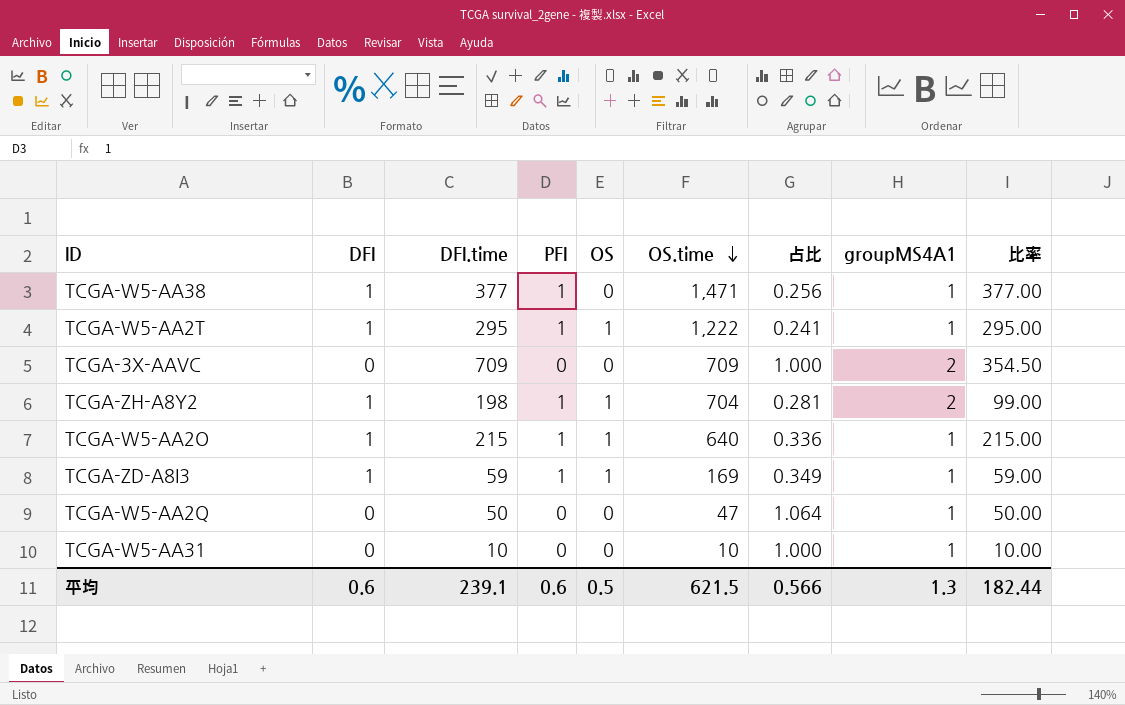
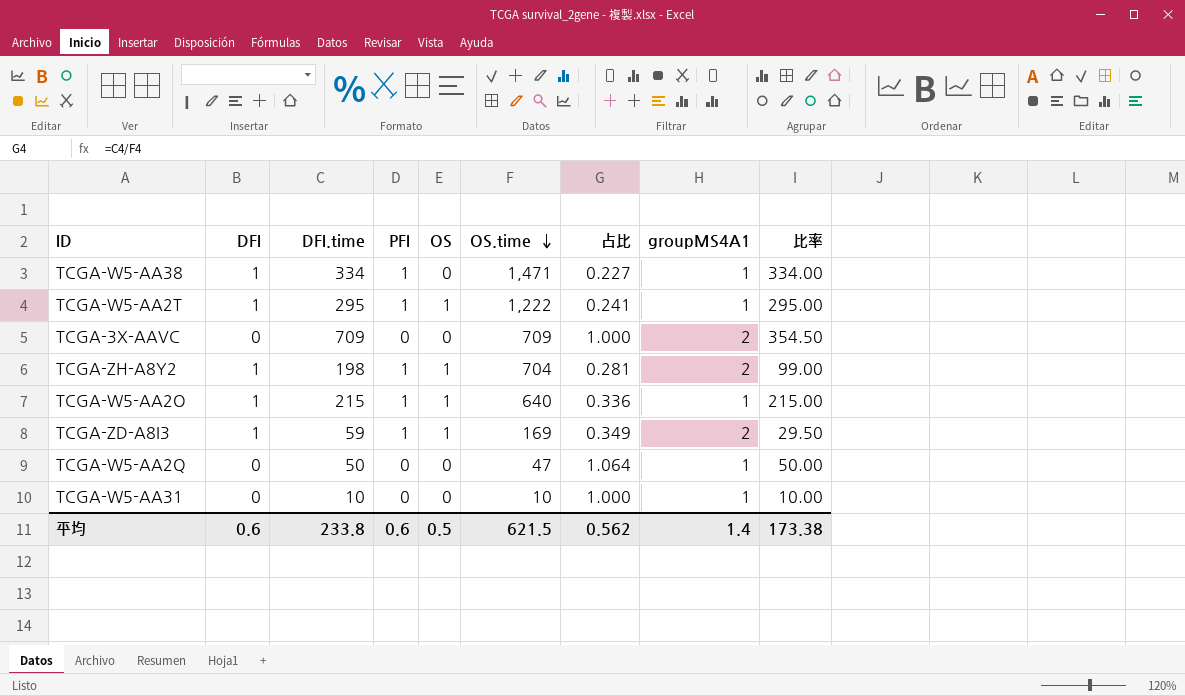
TCGA-W5-AA38 | DFI.time: 377 -> 334
TCGA-W5-AA38 | 占比: 0.256 -> 0.227
TCGA-W5-AA38 | 比率: 377.00 -> 334.00
TCGA-ZD-A8I3 | groupMS4A1: 1 -> 2
TCGA-ZD-A8I3 | 比率: 59.00 -> 29.50
平均 | DFI.time: 239.1 -> 233.8
平均 | 占比: 0.566 -> 0.562
平均 | groupMS4A1: 1.3 -> 1.4
平均 | 比率: 182.44 -> 173.38

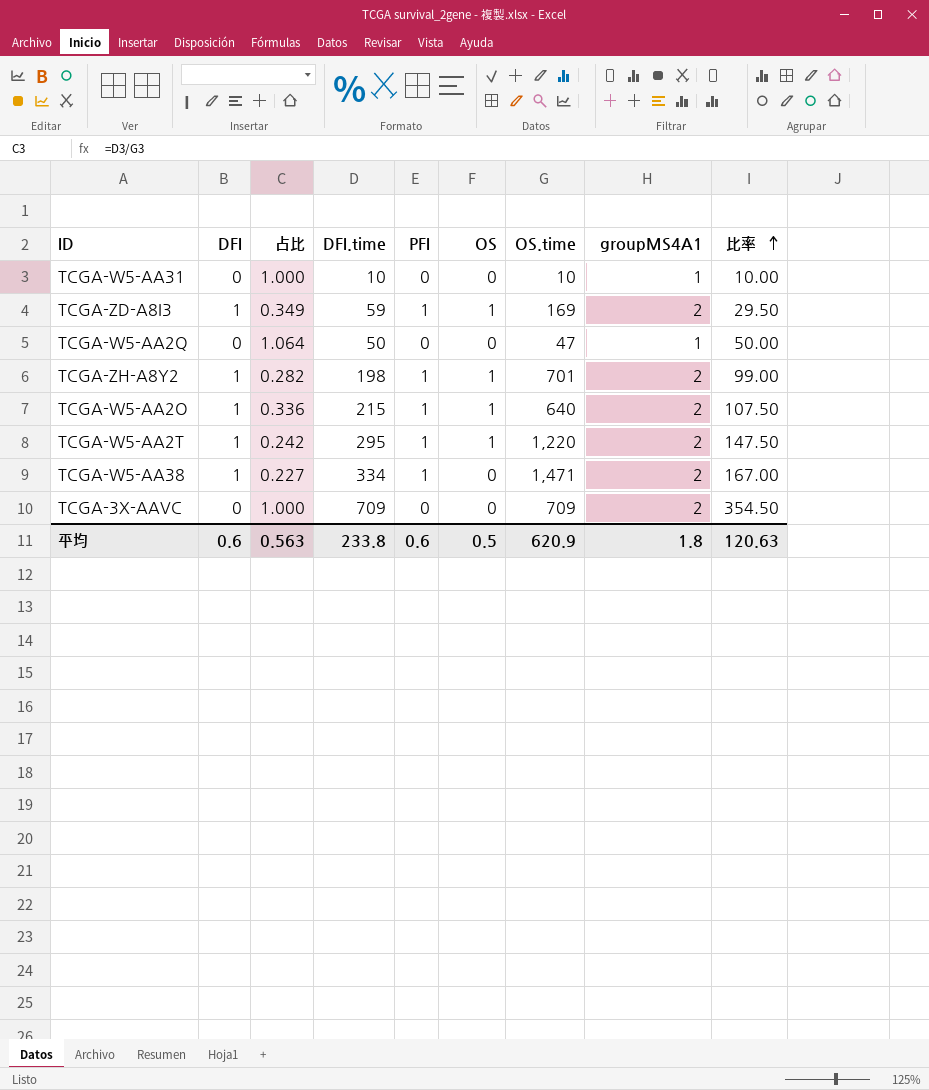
row order: OS.time descending -> 比率 ascending
column 占比 | position: 7 -> 3
TCGA-ZH-A8Y2 | 占比: 0.281 -> 0.282
TCGA-ZH-A8Y2 | OS.time: 704 -> 701
TCGA-W5-AA2O | groupMS4A1: 1 -> 2
TCGA-W5-AA2O | 比率: 215.00 -> 107.50
TCGA-W5-AA2T | 占比: 0.241 -> 0.242
TCGA-W5-AA2T | OS.time: 1,222 -> 1,220
TCGA-W5-AA2T | groupMS4A1: 1 -> 2
TCGA-W5-AA2T | 比率: 295.00 -> 147.50
TCGA-W5-AA38 | groupMS4A1: 1 -> 2
TCGA-W5-AA38 | 比率: 334.00 -> 167.00
平均 | 占比: 0.562 -> 0.563
平均 | OS.time: 621.5 -> 620.9
平均 | groupMS4A1: 1.4 -> 1.8
平均 | 比率: 173.38 -> 120.63

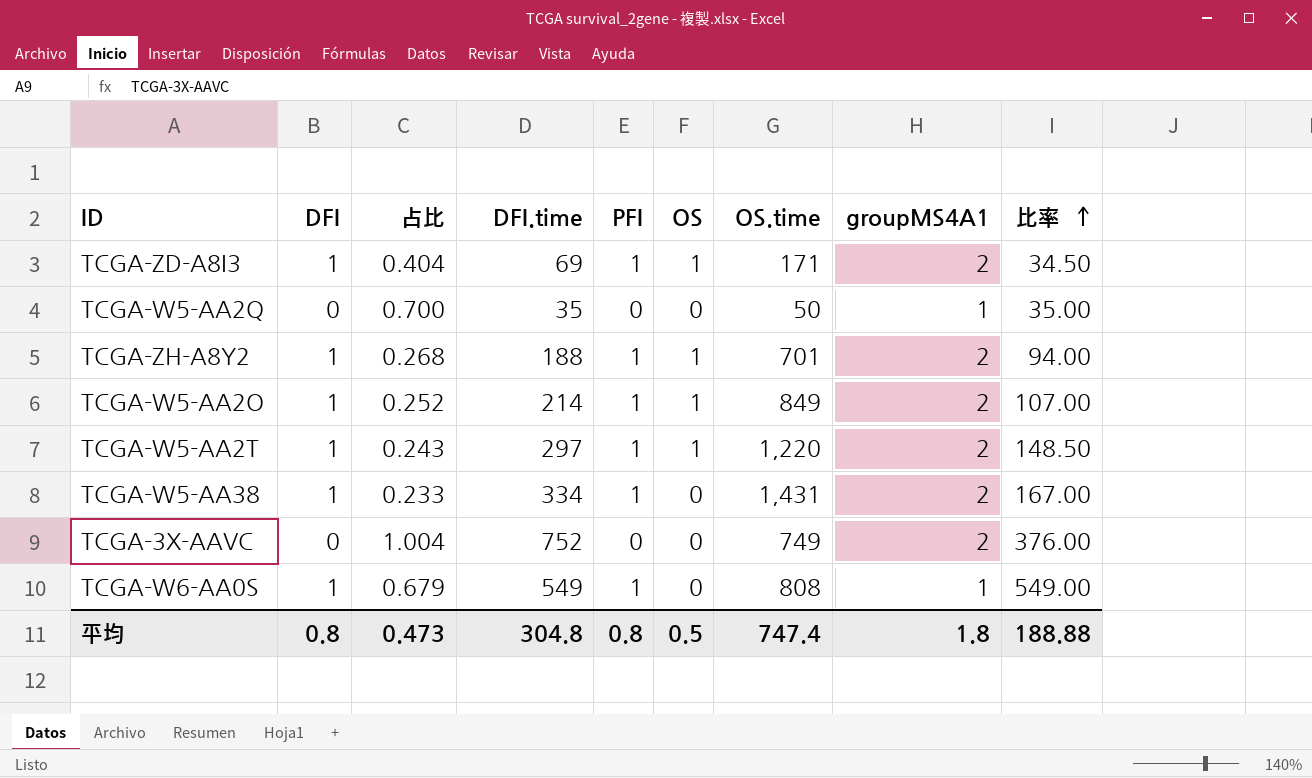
row TCGA-W5-AA31: 0 | 1.000 | 10 | 0 | 0 | 10 | 1 | 10.00 -> none
TCGA-ZD-A8I3 | 占比: 0.349 -> 0.404
TCGA-ZD-A8I3 | DFI.time: 59 -> 69
TCGA-ZD-A8I3 | OS.time: 169 -> 171
TCGA-ZD-A8I3 | 比率: 29.50 -> 34.50
TCGA-W5-AA2Q | 占比: 1.064 -> 0.700
TCGA-W5-AA2Q | DFI.time: 50 -> 35
TCGA-W5-AA2Q | OS.time: 47 -> 50
TCGA-W5-AA2Q | 比率: 50.00 -> 35.00
TCGA-ZH-A8Y2 | 占比: 0.282 -> 0.268
TCGA-ZH-A8Y2 | DFI.time: 198 -> 188
TCGA-ZH-A8Y2 | 比率: 99.00 -> 94.00
TCGA-W5-AA2O | 占比: 0.336 -> 0.252
TCGA-W5-AA2O | DFI.time: 215 -> 214
TCGA-W5-AA2O | OS.time: 640 -> 849
TCGA-W5-AA2O | 比率: 107.50 -> 107.00
TCGA-W5-AA2T | 占比: 0.242 -> 0.243
TCGA-W5-AA2T | DFI.time: 295 -> 297
TCGA-W5-AA2T | 比率: 147.50 -> 148.50
TCGA-W5-AA38 | 占比: 0.227 -> 0.233
TCGA-W5-AA38 | OS.time: 1,471 -> 1,431
TCGA-3X-AAVC | 占比: 1.000 -> 1.004
TCGA-3X-AAVC | DFI.time: 709 -> 752
TCGA-3X-AAVC | OS.time: 709 -> 749
TCGA-3X-AAVC | 比率: 354.50 -> 376.00
row TCGA-W6-AA0S: none -> 1 | 0.679 | 549 | 1 | 0 | 808 | 1 | 549.00
平均 | DFI: 0.6 -> 0.8
平均 | 占比: 0.563 -> 0.473
平均 | DFI.time: 233.8 -> 304.8
平均 | PFI: 0.6 -> 0.8
平均 | OS.time: 620.9 -> 747.4
平均 | 比率: 120.63 -> 188.88

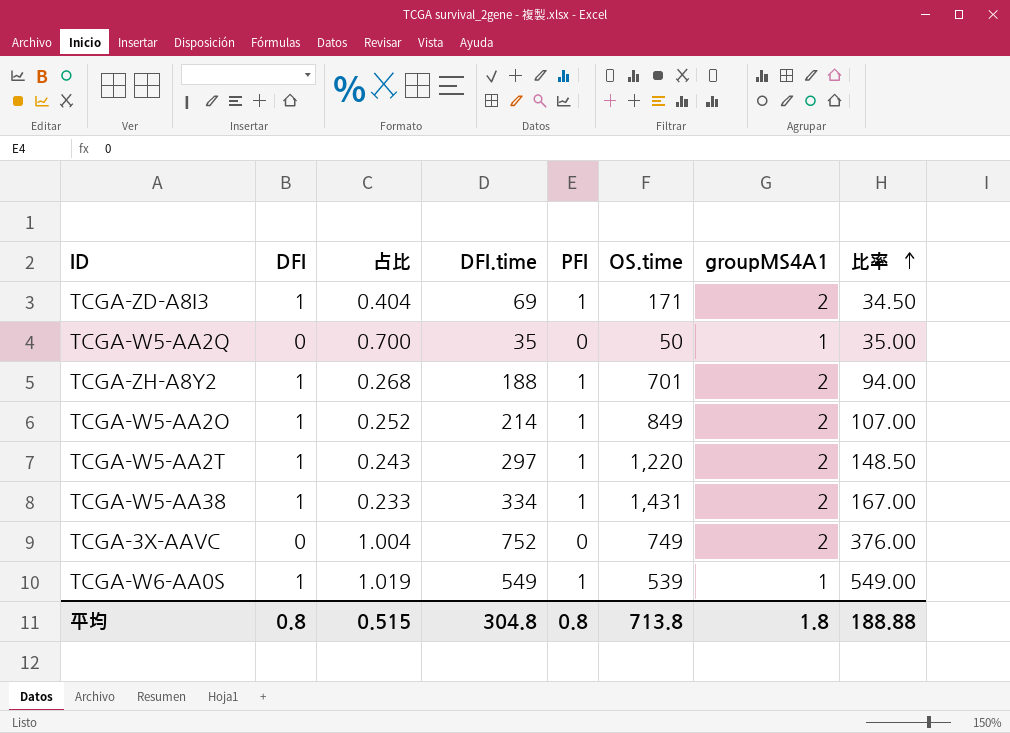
column OS | position: 6 -> none
TCGA-W6-AA0S | 占比: 0.679 -> 1.019
TCGA-W6-AA0S | OS.time: 808 -> 539
平均 | 占比: 0.473 -> 0.515
平均 | OS.time: 747.4 -> 713.8

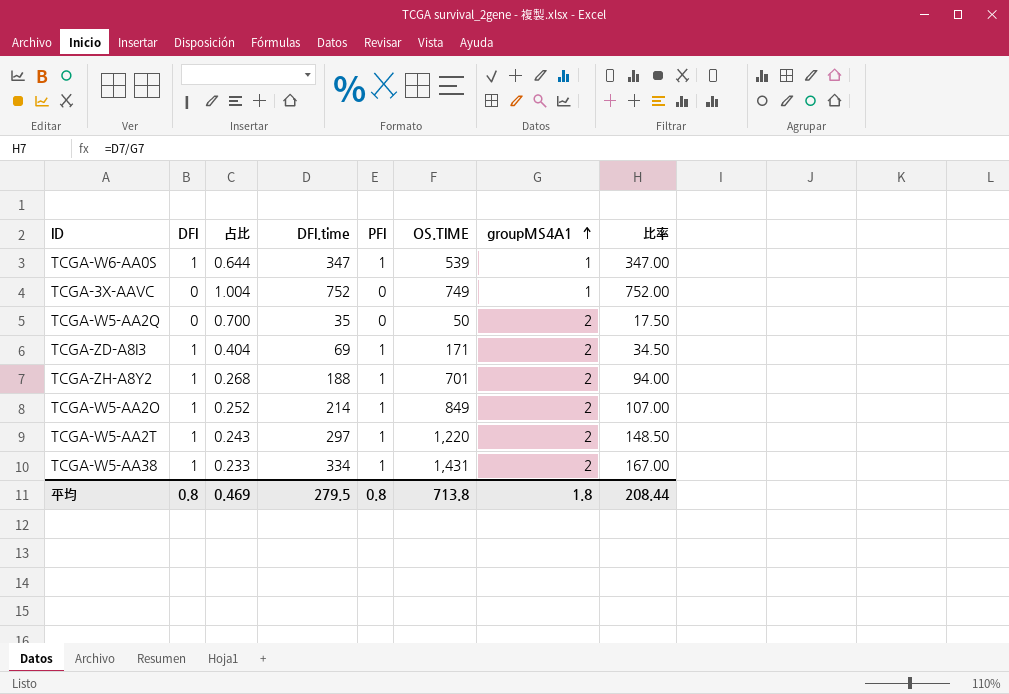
row order: 比率 ascending -> groupMS4A1 ascending
column name: OS.time -> OS.TIME
TCGA-W6-AA0S | 占比: 1.019 -> 0.644
TCGA-W6-AA0S | DFI.time: 549 -> 347
TCGA-W6-AA0S | 比率: 549.00 -> 347.00
TCGA-3X-AAVC | groupMS4A1: 2 -> 1
TCGA-3X-AAVC | 比率: 376.00 -> 752.00
TCGA-W5-AA2Q | groupMS4A1: 1 -> 2
TCGA-W5-AA2Q | 比率: 35.00 -> 17.50
平均 | 占比: 0.515 -> 0.469
平均 | DFI.time: 304.8 -> 279.5
平均 | 比率: 188.88 -> 208.44

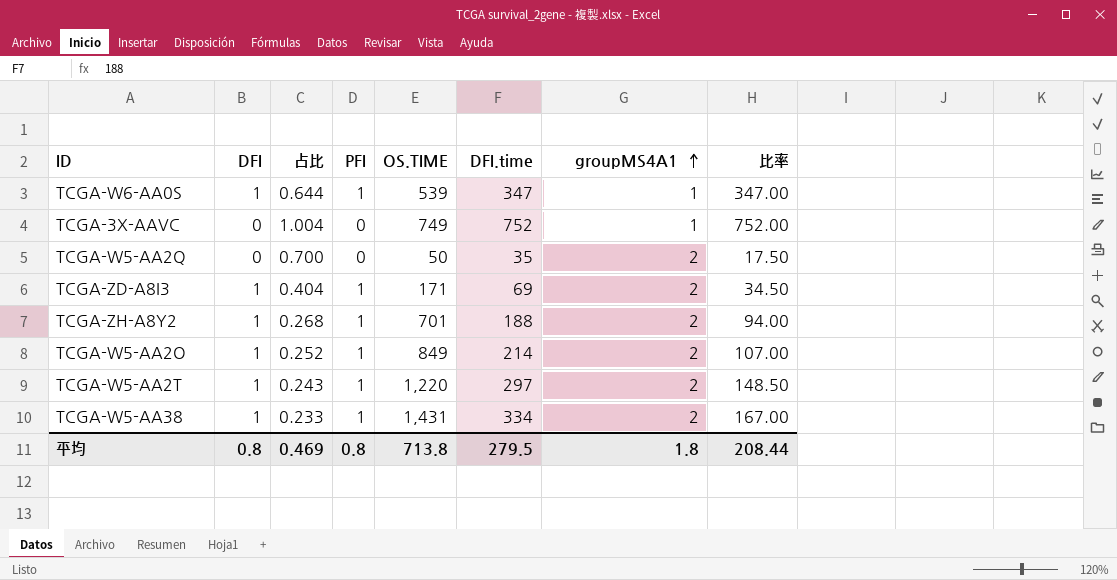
column DFI.time | position: 4 -> 6

